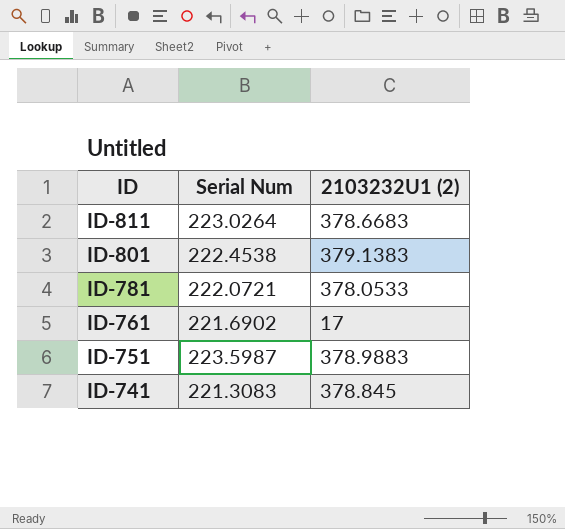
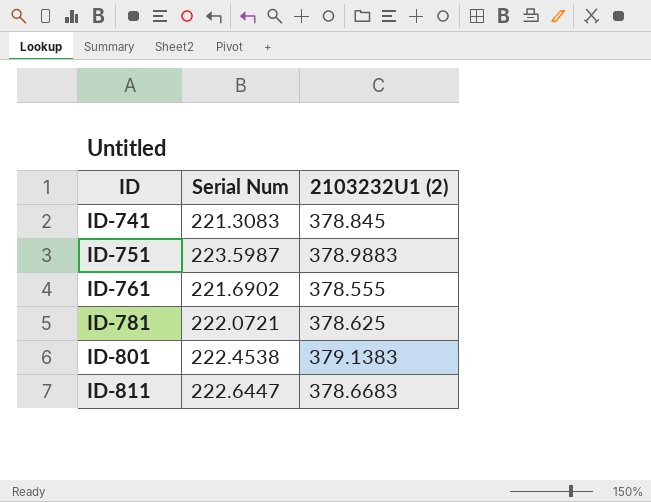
row order: ID descending -> ID ascending
ID-761 | 2103232U1 (2): 17 -> 378.555
ID-781 | 2103232U1 (2): 378.0533 -> 378.625
ID-811 | Serial Num: 223.0264 -> 222.6447

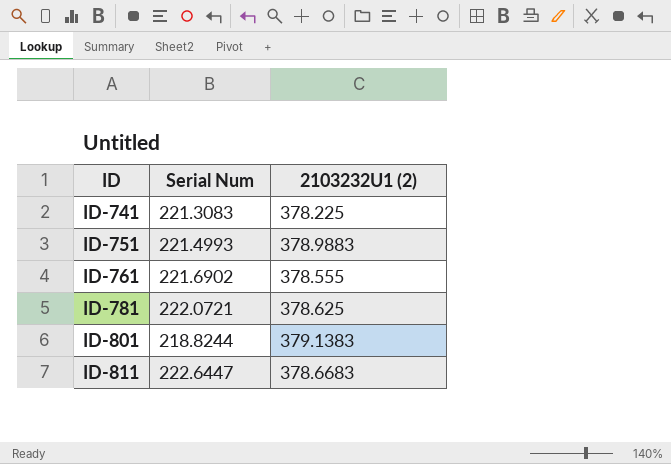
ID-741 | 2103232U1 (2): 378.845 -> 378.225
ID-751 | Serial Num: 223.5987 -> 221.4993
ID-801 | Serial Num: 222.4538 -> 218.8244

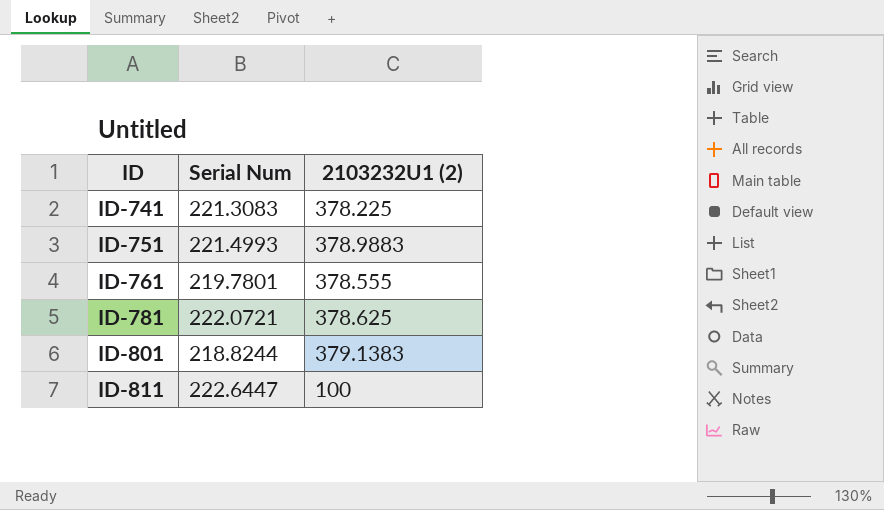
ID-761 | Serial Num: 221.6902 -> 219.7801
ID-811 | 2103232U1 (2): 378.6683 -> 100

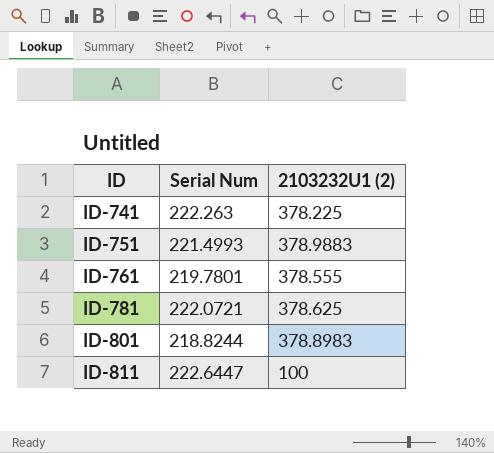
ID-741 | Serial Num: 221.3083 -> 222.263
ID-801 | 2103232U1 (2): 379.1383 -> 378.8983

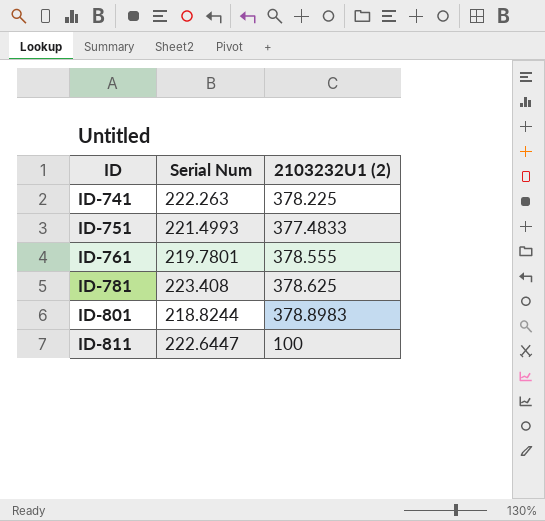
ID-751 | 2103232U1 (2): 378.9883 -> 377.4833
ID-781 | Serial Num: 222.0721 -> 223.408

